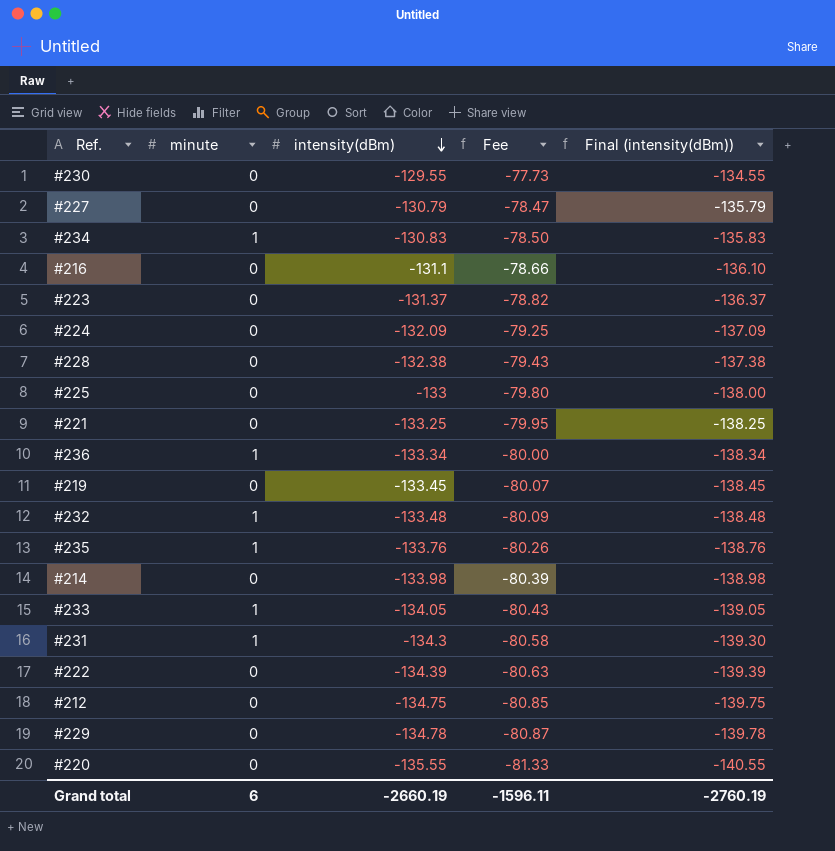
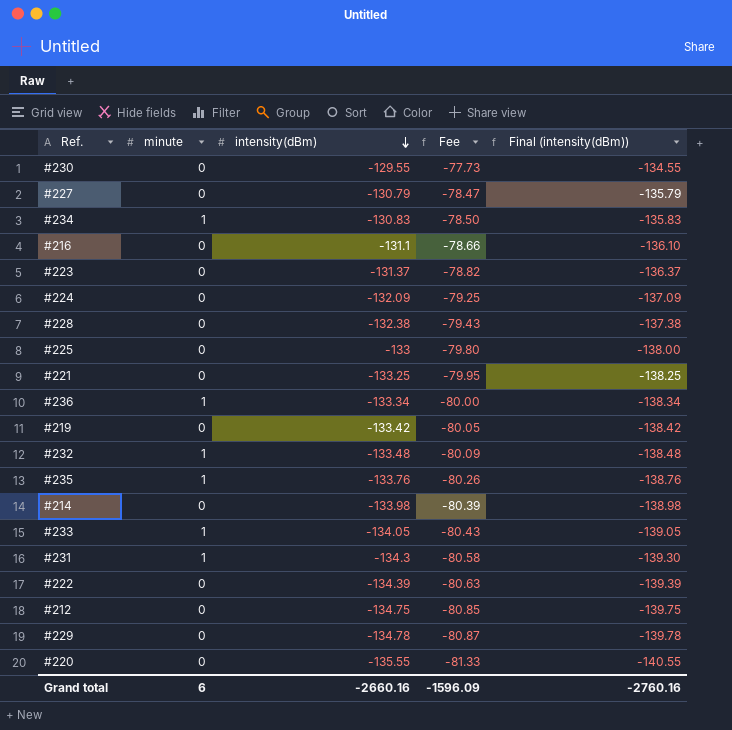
#219 | intensity(dBm): -133.45 -> -133.42
#219 | Fee: -80.07 -> -80.05
#219 | Final (intensity(dBm)): -138.45 -> -138.42
Grand total | intensity(dBm): -2660.19 -> -2660.16
Grand total | Fee: -1596.11 -> -1596.09
Grand total | Final (intensity(dBm)): -2760.19 -> -2760.16

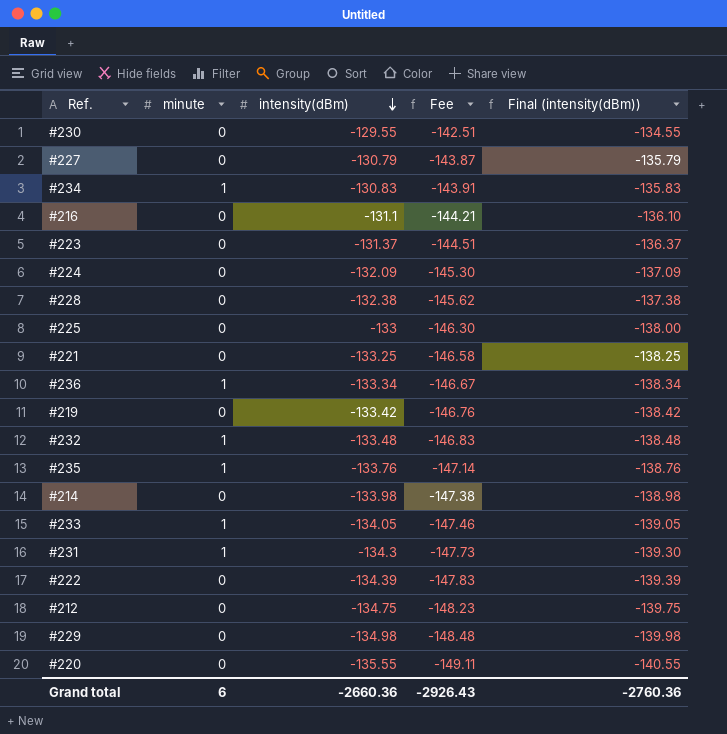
column Fee | formula: [intensity(dBm)] * 0.6 -> [intensity(dBm)] * 1.1
#229 | intensity(dBm): -134.78 -> -134.98
#229 | Final (intensity(dBm)): -139.78 -> -139.98
Grand total | intensity(dBm): -2660.16 -> -2660.36
Grand total | Fee: -1596.09 -> -2926.43
Grand total | Final (intensity(dBm)): -2760.16 -> -2760.36

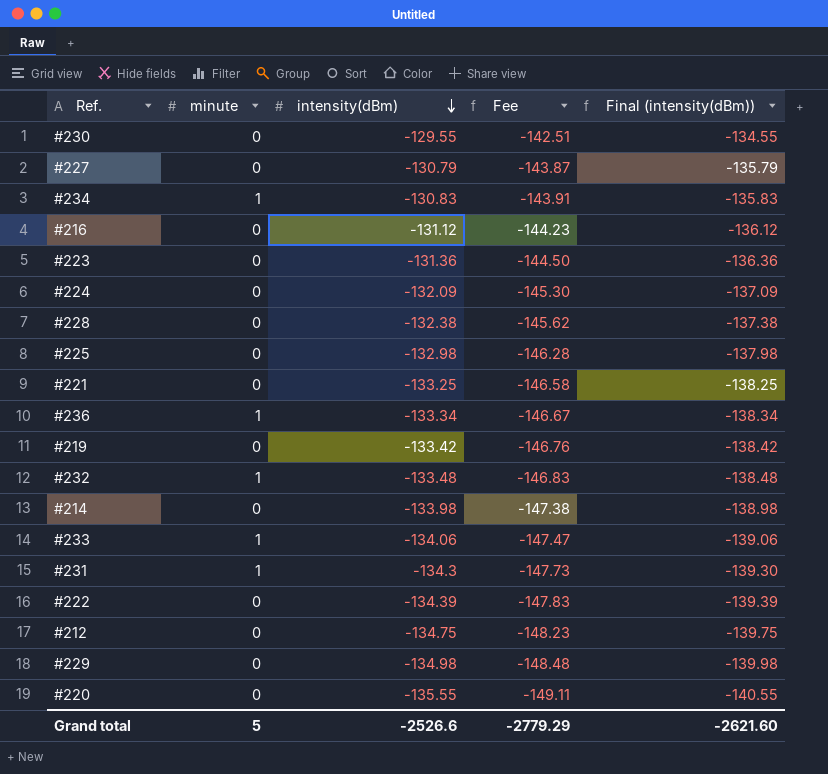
row #235: 1 | -133.76 | -147.14 | -138.76 -> none
#216 | intensity(dBm): -131.1 -> -131.12
#216 | Fee: -144.21 -> -144.23
#216 | Final (intensity(dBm)): -136.10 -> -136.12
#223 | intensity(dBm): -131.37 -> -131.36
#223 | Fee: -144.51 -> -144.50
#223 | Final (intensity(dBm)): -136.37 -> -136.36
#225 | intensity(dBm): -133 -> -132.98
#225 | Fee: -146.30 -> -146.28
#225 | Final (intensity(dBm)): -138.00 -> -137.98
#233 | intensity(dBm): -134.05 -> -134.06
#233 | Fee: -147.46 -> -147.47
#233 | Final (intensity(dBm)): -139.05 -> -139.06
Grand total | minute: 6 -> 5
Grand total | intensity(dBm): -2660.36 -> -2526.6
Grand total | Fee: -2926.43 -> -2779.29
Grand total | Final (intensity(dBm)): -2760.36 -> -2621.60

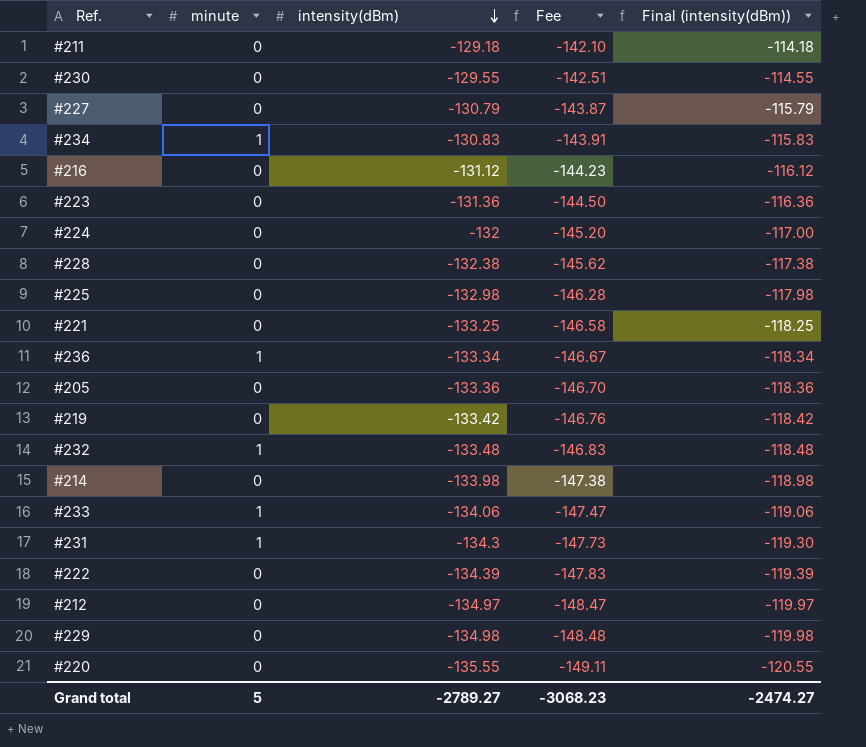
column Final (intensity(dBm)) | formula: [intensity(dBm)] - 5 -> [intensity(dBm)] + 15
row #211: none -> 0 | -129.18 | -142.10 | -114.18
#224 | intensity(dBm): -132.09 -> -132
#224 | Fee: -145.30 -> -145.20
row #205: none -> 0 | -133.36 | -146.70 | -118.36
#212 | intensity(dBm): -134.75 -> -134.97
#212 | Fee: -148.23 -> -148.47
Grand total | intensity(dBm): -2526.6 -> -2789.27
Grand total | Fee: -2779.29 -> -3068.23
Grand total | Final (intensity(dBm)): -2621.60 -> -2474.27

